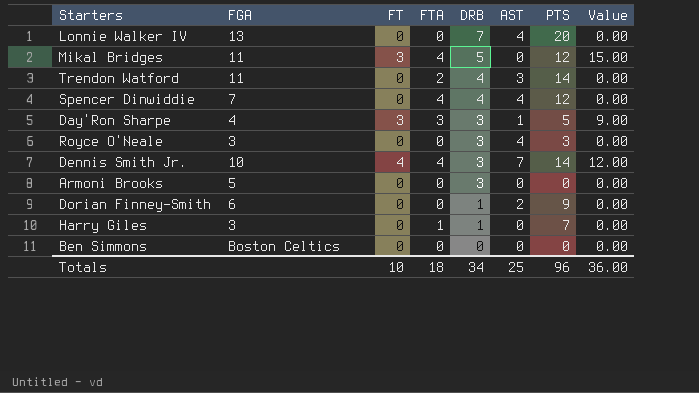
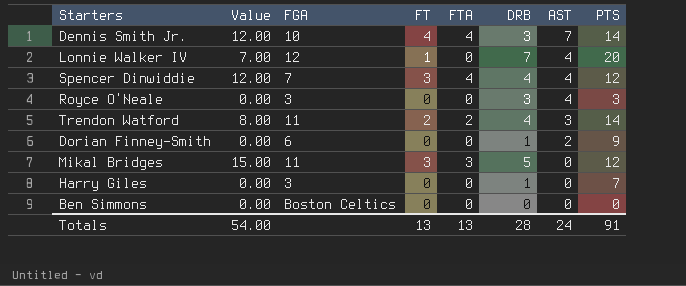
row order: DRB descending -> AST descending
column Value | position: 8 -> 2
row Day'Ron Sharpe: 4 | 3 | 3 | 3 | 1 | 5 | 9.00 -> none
row Armoni Brooks: 5 | 0 | 0 | 3 | 0 | 0 | 0.00 -> none
Lonnie Walker IV | Value: 0.00 -> 7.00
Lonnie Walker IV | FGA: 13 -> 12
Lonnie Walker IV | FT: 0 -> 1
Spencer Dinwiddie | Value: 0.00 -> 12.00
Spencer Dinwiddie | FT: 0 -> 3
Trendon Watford | Value: 0.00 -> 8.00
Trendon Watford | FT: 0 -> 2
Mikal Bridges | FTA: 4 -> 3
Harry Giles | FTA: 1 -> 0
Totals | Value: 36.00 -> 54.00
Totals | FT: 10 -> 13
Totals | FTA: 18 -> 13
Totals | DRB: 34 -> 28
Totals | AST: 25 -> 24
Totals | PTS: 96 -> 91

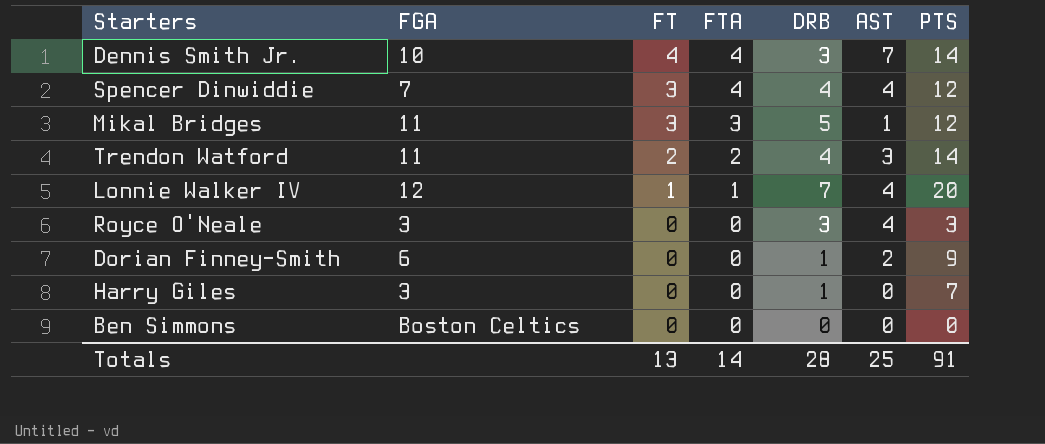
row order: AST descending -> FT descending
column Value | formula: [FT] * [DRB] -> none
Mikal Bridges | AST: 0 -> 1
Lonnie Walker IV | FTA: 0 -> 1
Totals | FTA: 13 -> 14
Totals | AST: 24 -> 25

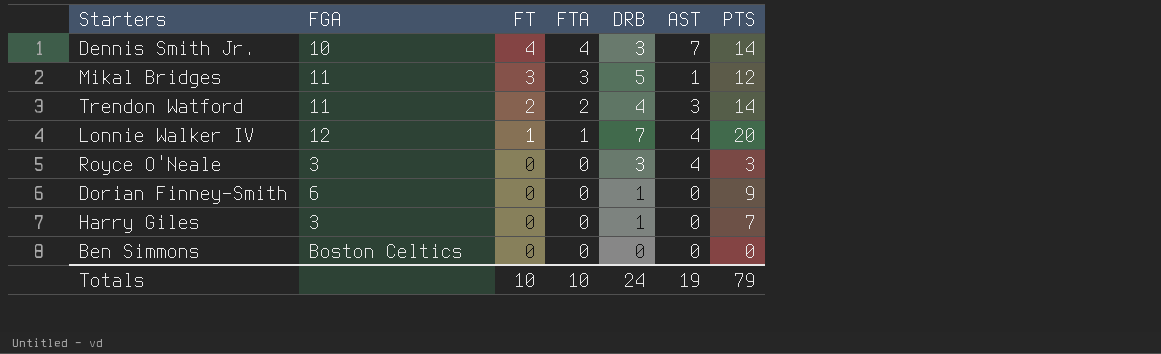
row Spencer Dinwiddie: 7 | 3 | 4 | 4 | 4 | 12 -> none
Dorian Finney-Smith | AST: 2 -> 0
Totals | FT: 13 -> 10
Totals | FTA: 14 -> 10
Totals | DRB: 28 -> 24
Totals | AST: 25 -> 19
Totals | PTS: 91 -> 79

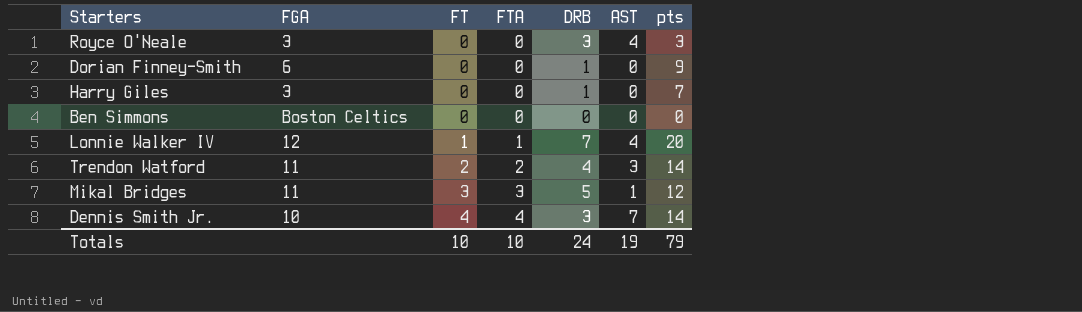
row order: FT descending -> FT ascending
column name: PTS -> pts

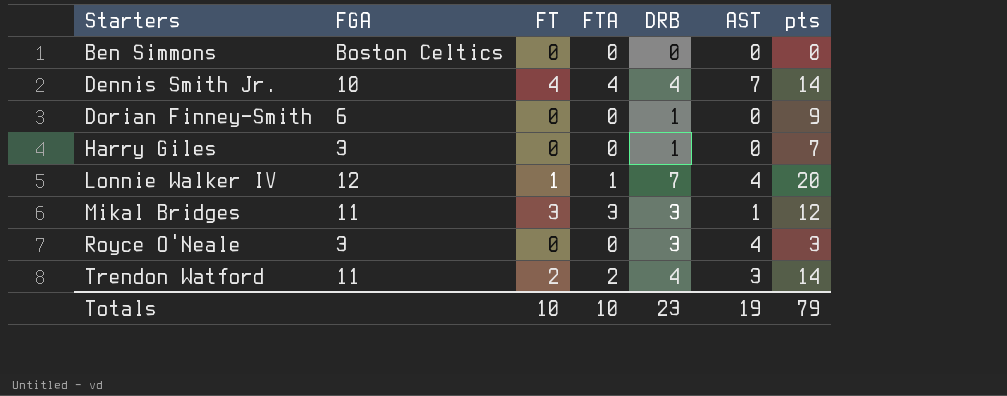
row order: FT ascending -> Starters ascending
Dennis Smith Jr. | DRB: 3 -> 4
Mikal Bridges | DRB: 5 -> 3
Totals | DRB: 24 -> 23

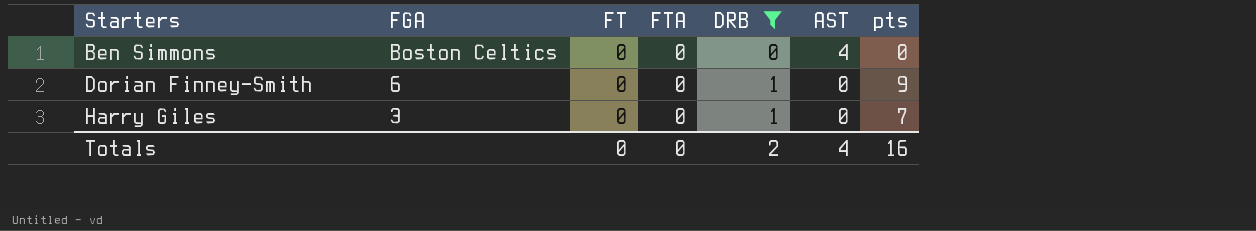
filter: none -> DRB <= 1
Ben Simmons | AST: 0 -> 4
Totals | FT: 10 -> 0
Totals | FTA: 10 -> 0
Totals | DRB: 23 -> 2
Totals | AST: 19 -> 4
Totals | pts: 79 -> 16

